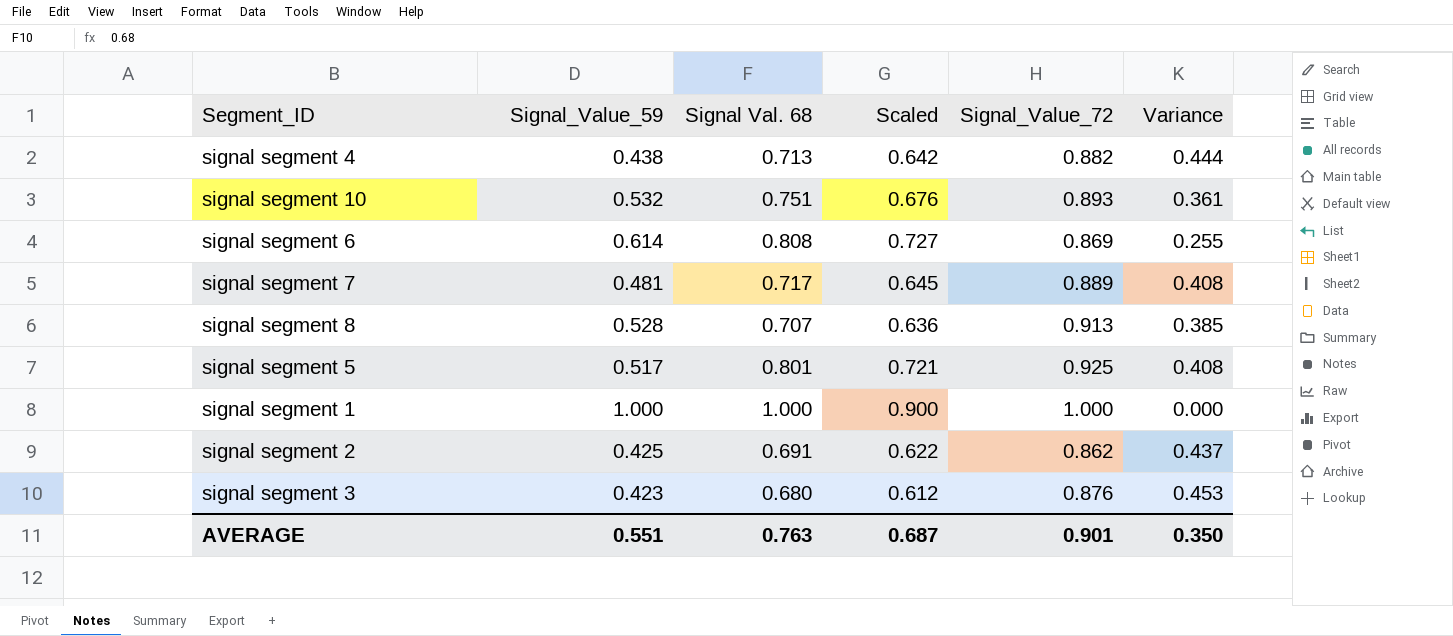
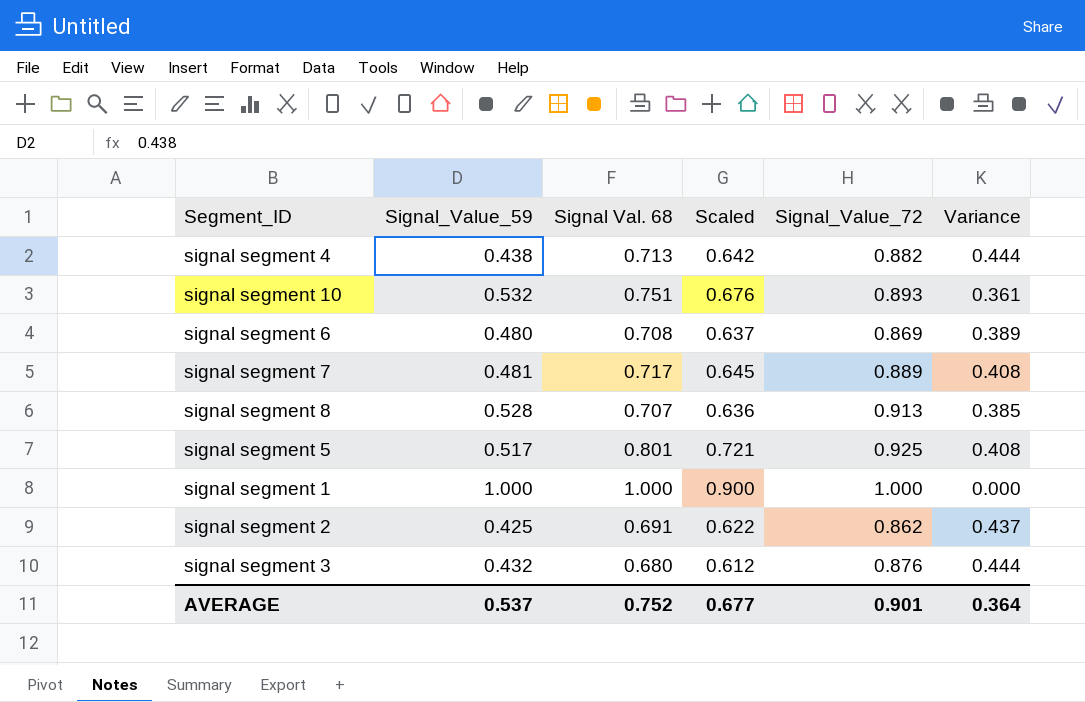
signal segment 6 | Signal_Value_59: 0.614 -> 0.480
signal segment 6 | Signal Val. 68: 0.808 -> 0.708
signal segment 6 | Scaled: 0.727 -> 0.637
signal segment 6 | Variance: 0.255 -> 0.389
signal segment 3 | Signal_Value_59: 0.423 -> 0.432
signal segment 3 | Variance: 0.453 -> 0.444
AVERAGE | Signal_Value_59: 0.551 -> 0.537
AVERAGE | Signal Val. 68: 0.763 -> 0.752
AVERAGE | Scaled: 0.687 -> 0.677
AVERAGE | Variance: 0.350 -> 0.364

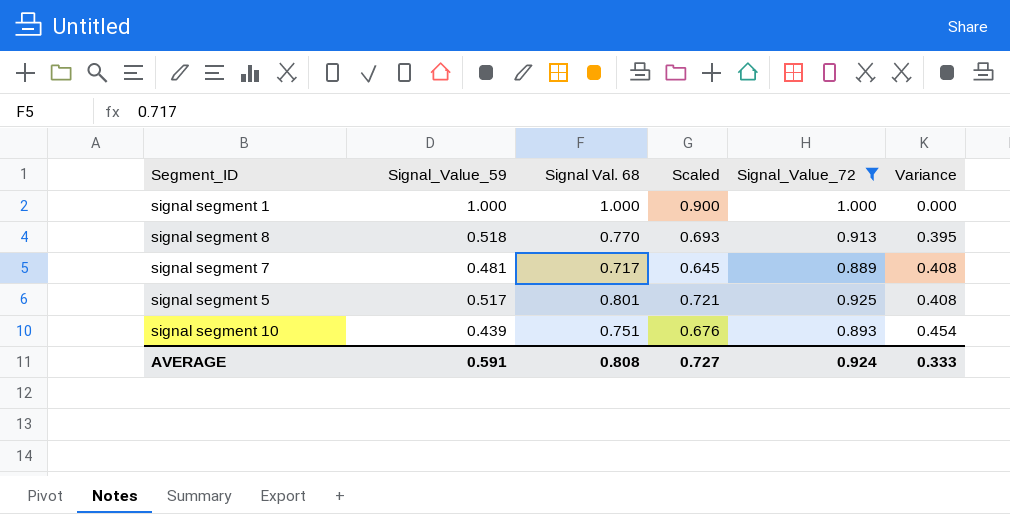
filter: none -> Signal_Value_72 >= 0.889
row order: none -> Variance ascending
signal segment 8 | Signal_Value_59: 0.528 -> 0.518
signal segment 8 | Signal Val. 68: 0.707 -> 0.770
signal segment 8 | Scaled: 0.636 -> 0.693
signal segment 8 | Variance: 0.385 -> 0.395
signal segment 10 | Signal_Value_59: 0.532 -> 0.439
signal segment 10 | Variance: 0.361 -> 0.454
AVERAGE | Signal_Value_59: 0.537 -> 0.591
AVERAGE | Signal Val. 68: 0.752 -> 0.808
AVERAGE | Scaled: 0.677 -> 0.727
AVERAGE | Signal_Value_72: 0.901 -> 0.924
AVERAGE | Variance: 0.364 -> 0.333

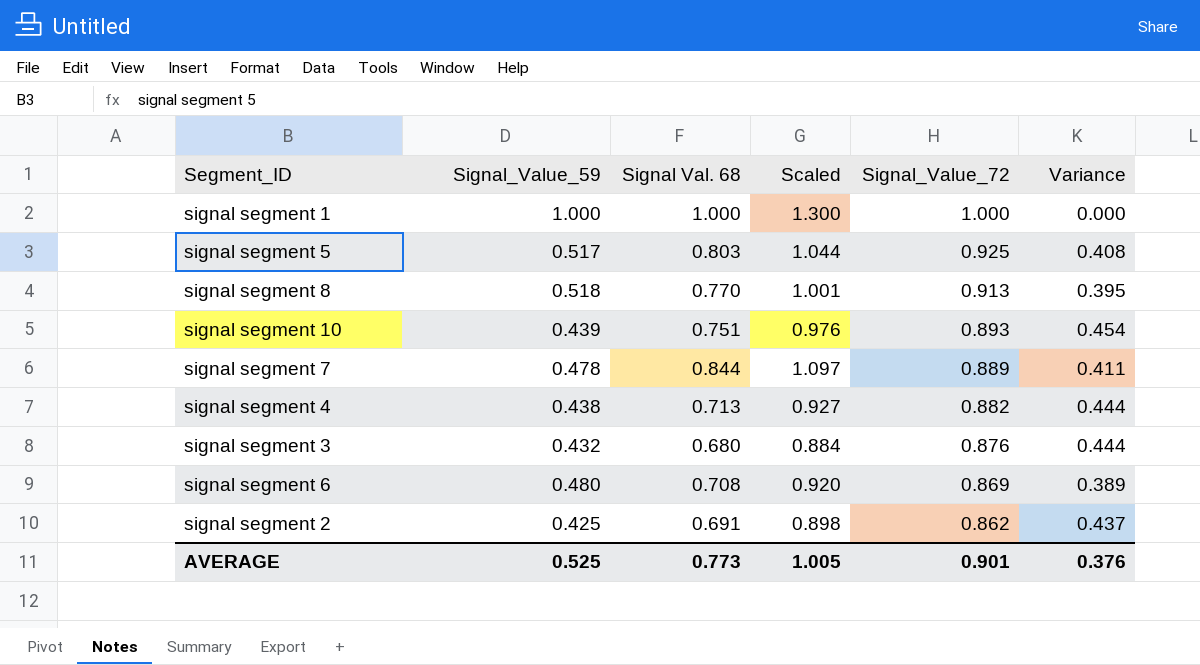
filter: Signal_Value_72 >= 0.889 -> none
row order: Variance ascending -> Signal_Value_72 descending
column Scaled | formula: [Signal Val. 68] * 0.9 -> [Signal Val. 68] * 1.3
signal segment 5 | Signal Val. 68: 0.801 -> 0.803
signal segment 7 | Signal_Value_59: 0.481 -> 0.478
signal segment 7 | Signal Val. 68: 0.717 -> 0.844
signal segment 7 | Variance: 0.408 -> 0.411
AVERAGE | Signal_Value_59: 0.591 -> 0.525
AVERAGE | Signal Val. 68: 0.808 -> 0.773
AVERAGE | Scaled: 0.727 -> 1.005
AVERAGE | Signal_Value_72: 0.924 -> 0.901
AVERAGE | Variance: 0.333 -> 0.376

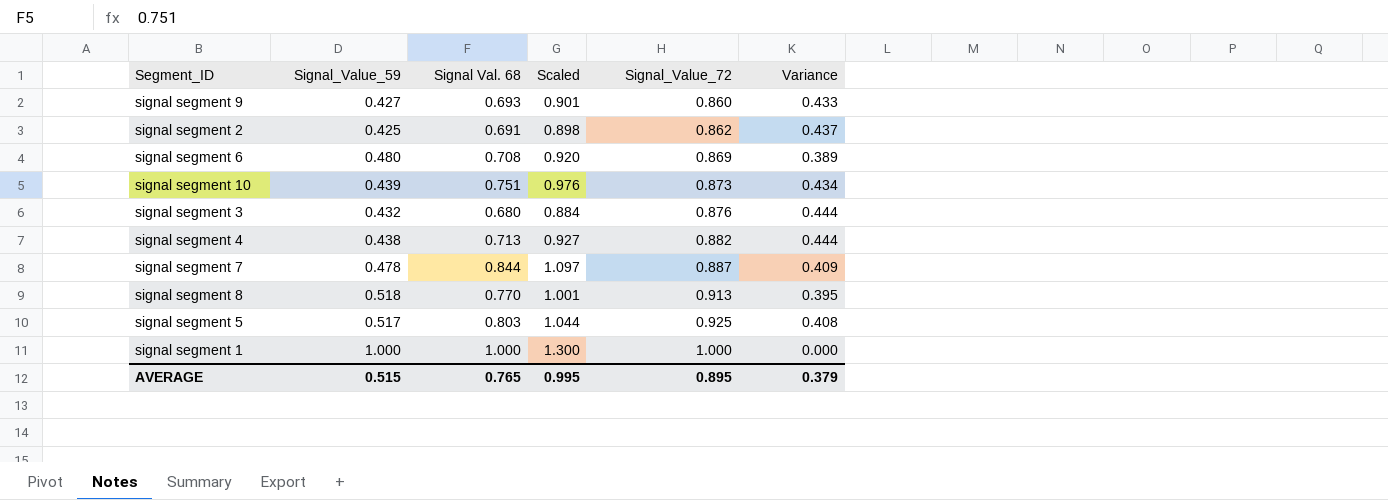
row order: Signal_Value_72 descending -> Signal_Value_72 ascending
row signal segment 9: none -> 0.427 | 0.693 | 0.901 | 0.860 | 0.433
signal segment 10 | Signal_Value_72: 0.893 -> 0.873
signal segment 10 | Variance: 0.454 -> 0.434
signal segment 7 | Signal_Value_72: 0.889 -> 0.887
signal segment 7 | Variance: 0.411 -> 0.409
AVERAGE | Signal_Value_59: 0.525 -> 0.515
AVERAGE | Signal Val. 68: 0.773 -> 0.765
AVERAGE | Scaled: 1.005 -> 0.995
AVERAGE | Signal_Value_72: 0.901 -> 0.895
AVERAGE | Variance: 0.376 -> 0.379

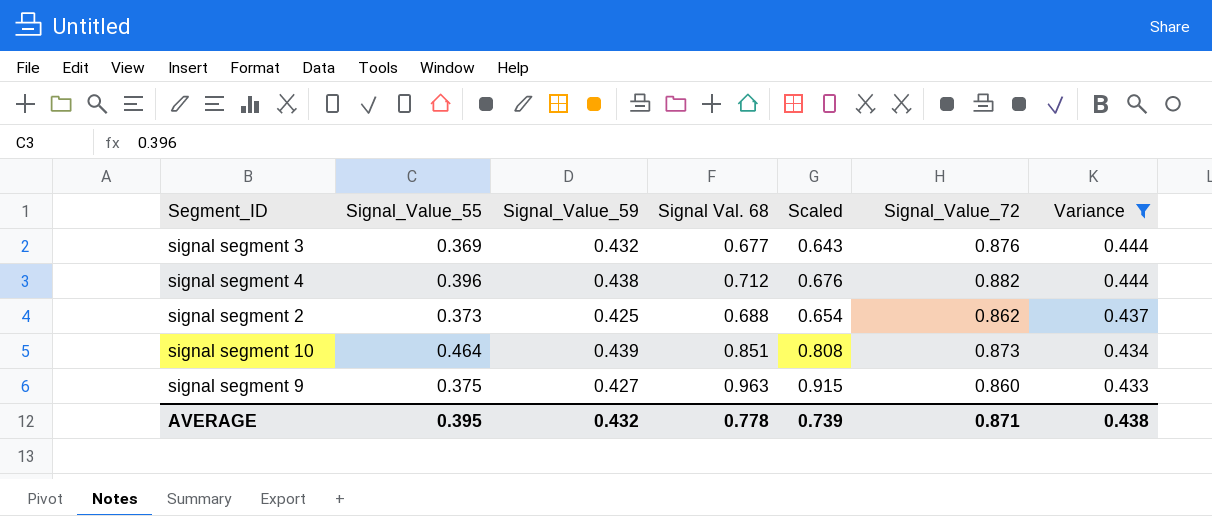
filter: none -> Variance >= 0.433
row order: Signal_Value_72 ascending -> Variance descending
column Signal_Value_55 | position: none -> 2
column Scaled | formula: [Signal Val. 68] * 1.3 -> [Signal Val. 68] * 0.95
signal segment 3 | Signal Val. 68: 0.680 -> 0.677
signal segment 4 | Signal Val. 68: 0.713 -> 0.712
signal segment 2 | Signal Val. 68: 0.691 -> 0.688
signal segment 10 | Signal Val. 68: 0.751 -> 0.851
signal segment 9 | Signal Val. 68: 0.693 -> 0.963
AVERAGE | Signal_Value_59: 0.515 -> 0.432
AVERAGE | Signal Val. 68: 0.765 -> 0.778
AVERAGE | Scaled: 0.995 -> 0.739
AVERAGE | Signal_Value_72: 0.895 -> 0.871
AVERAGE | Variance: 0.379 -> 0.438

